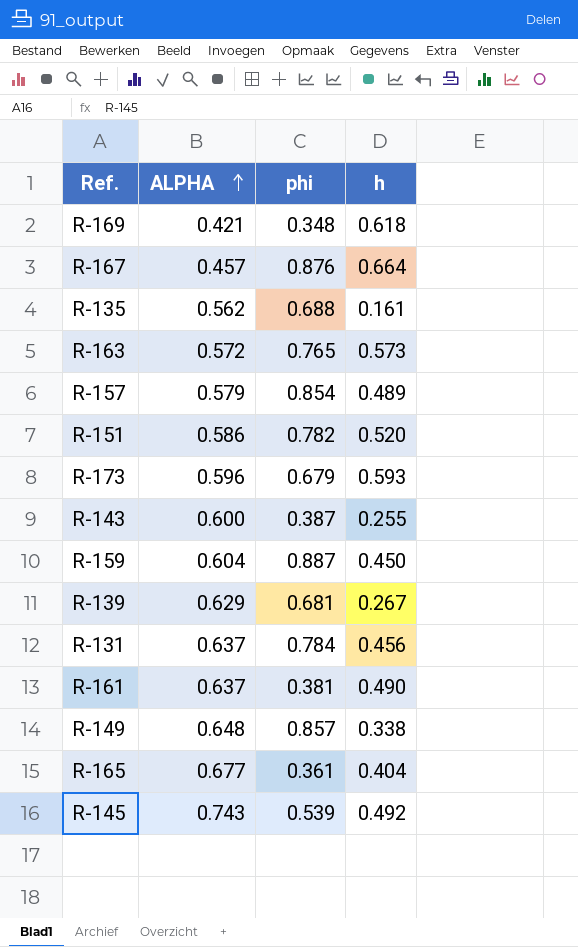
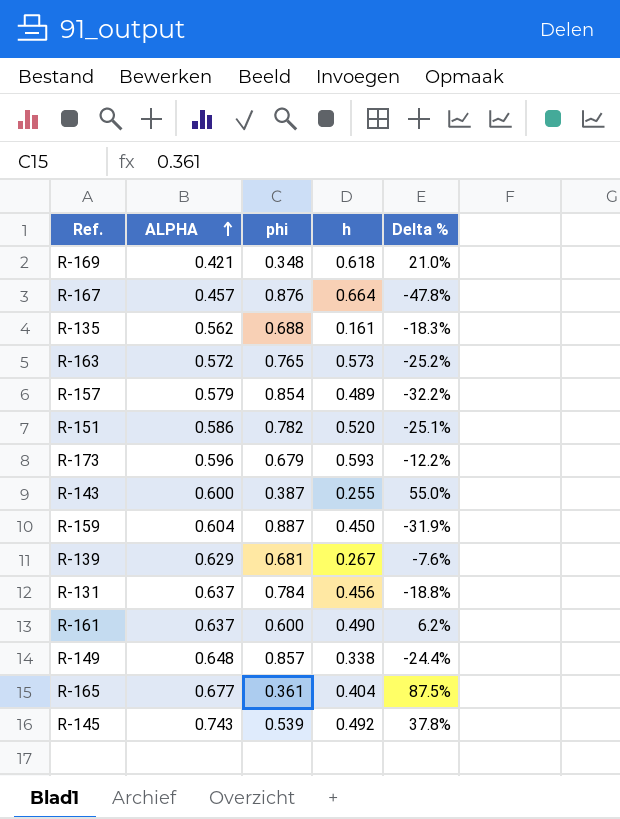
column Delta % | formula: none -> ([ALPHA] - [phi]) / [phi]
R-161 | phi: 0.381 -> 0.600

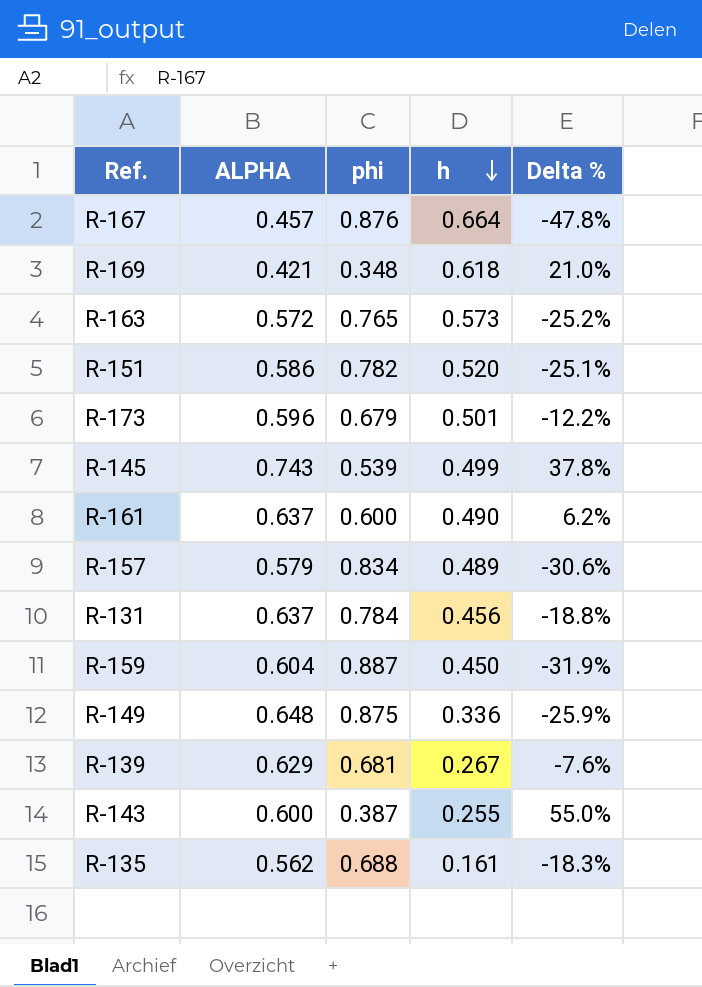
row order: ALPHA ascending -> h descending
row R-165: 0.677 | 0.361 | 0.404 | 87.5% -> none
R-173 | h: 0.593 -> 0.501
R-145 | h: 0.492 -> 0.499
R-157 | phi: 0.854 -> 0.834
R-157 | Delta %: -32.2% -> -30.6%
R-149 | phi: 0.857 -> 0.875
R-149 | h: 0.338 -> 0.336
R-149 | Delta %: -24.4% -> -25.9%

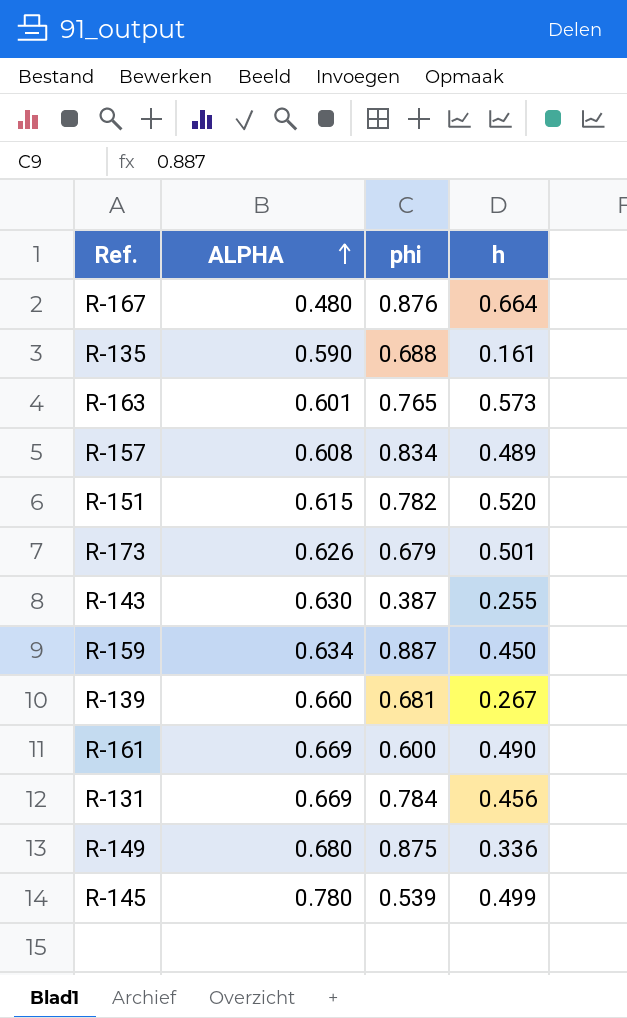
row order: h descending -> ALPHA ascending
column Delta % | formula: ([ALPHA] - [phi]) / [phi] -> none
row R-169: 0.421 | 0.348 | 0.618 | 21.0% -> none
R-167 | ALPHA: 0.457 -> 0.480
R-135 | ALPHA: 0.562 -> 0.590
R-163 | ALPHA: 0.572 -> 0.601
R-157 | ALPHA: 0.579 -> 0.608
R-151 | ALPHA: 0.586 -> 0.615
R-173 | ALPHA: 0.596 -> 0.626
R-143 | ALPHA: 0.600 -> 0.630
R-159 | ALPHA: 0.604 -> 0.634
R-139 | ALPHA: 0.629 -> 0.660
R-161 | ALPHA: 0.637 -> 0.669
R-131 | ALPHA: 0.637 -> 0.669
R-149 | ALPHA: 0.648 -> 0.680
R-145 | ALPHA: 0.743 -> 0.780

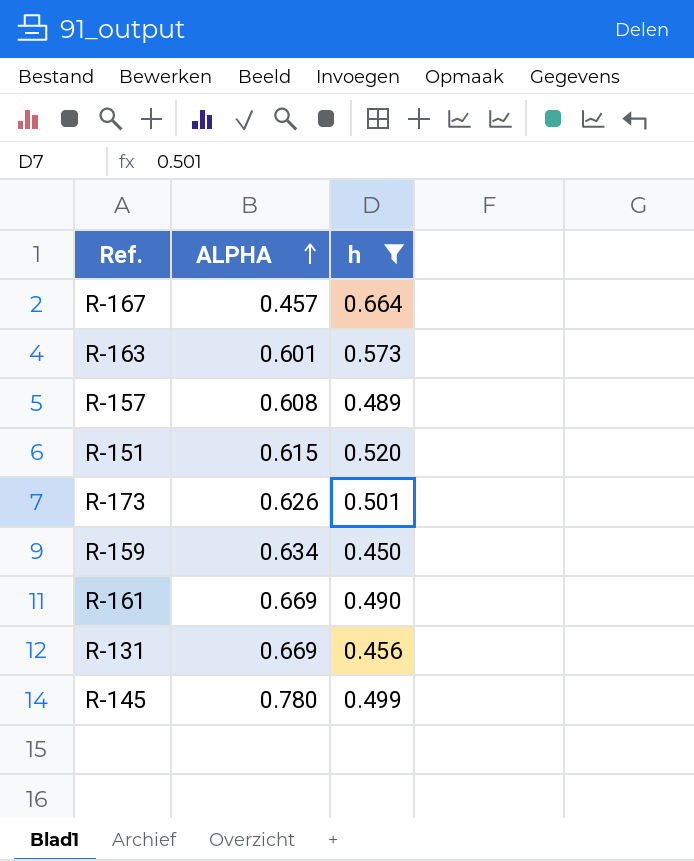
filter: none -> h >= 0.450
column phi | position: 3 -> none
R-167 | ALPHA: 0.480 -> 0.457

